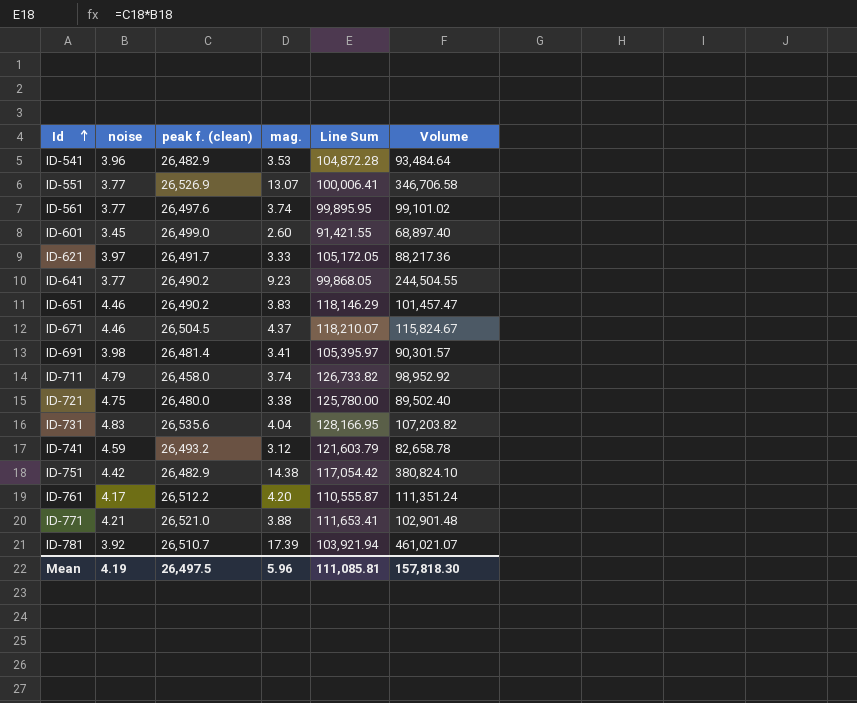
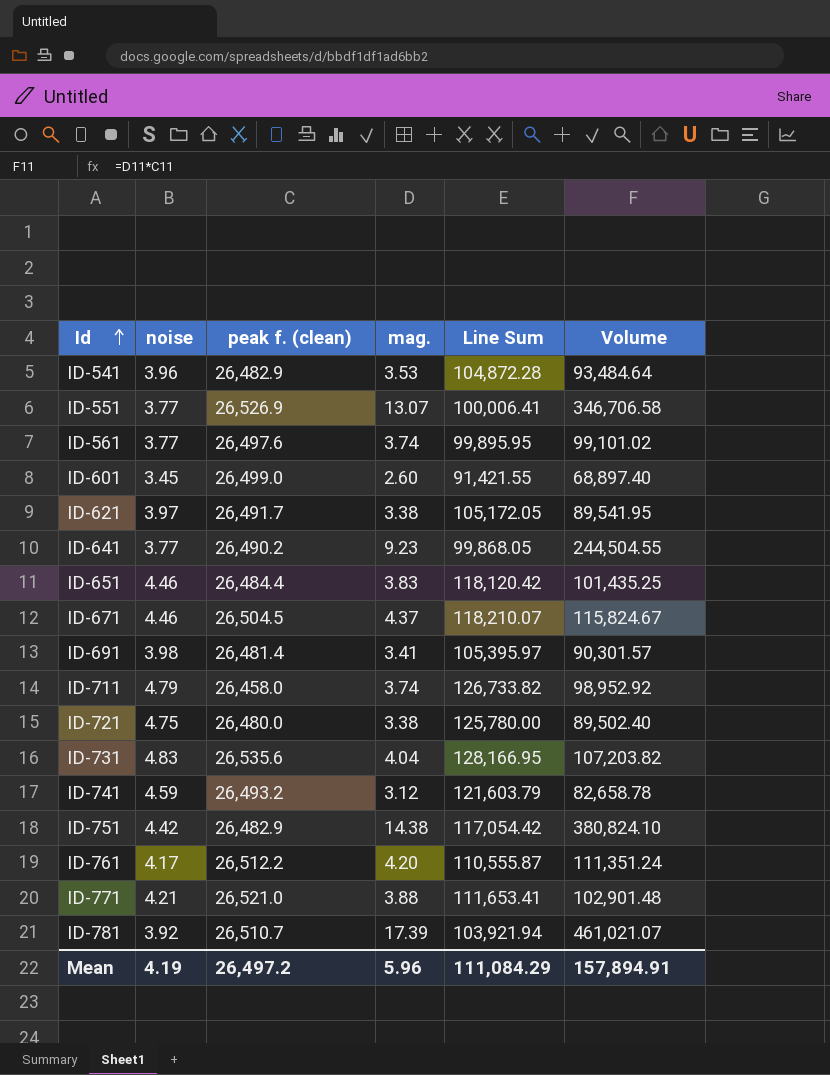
ID-621 | mag.: 3.33 -> 3.38
ID-621 | Volume: 88,217.36 -> 89,541.95
ID-651 | peak f. (clean): 26,490.2 -> 26,484.4
ID-651 | Line Sum: 118,146.29 -> 118,120.42
ID-651 | Volume: 101,457.47 -> 101,435.25
Mean | peak f. (clean): 26,497.5 -> 26,497.2
Mean | Line Sum: 111,085.81 -> 111,084.29
Mean | Volume: 157,818.30 -> 157,894.91

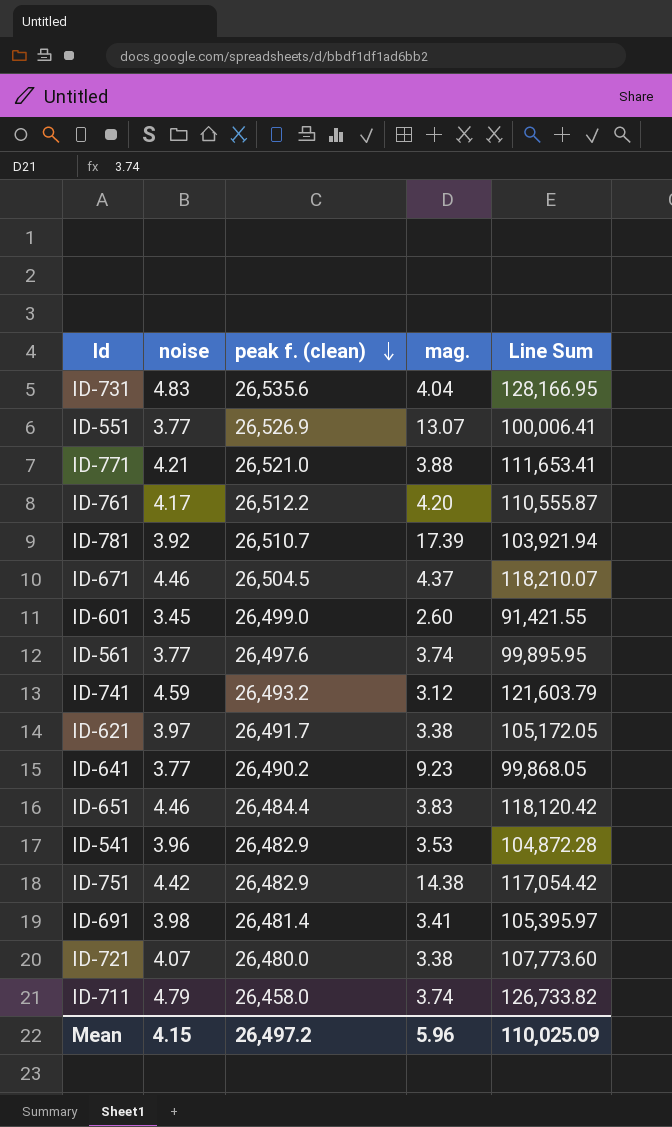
row order: Id ascending -> peak f. (clean) descending
column Volume | formula: [peak f. (clean)] * [mag.] -> none
ID-721 | noise: 4.75 -> 4.07
ID-721 | Line Sum: 125,780.00 -> 107,773.60
Mean | noise: 4.19 -> 4.15
Mean | Line Sum: 111,084.29 -> 110,025.09

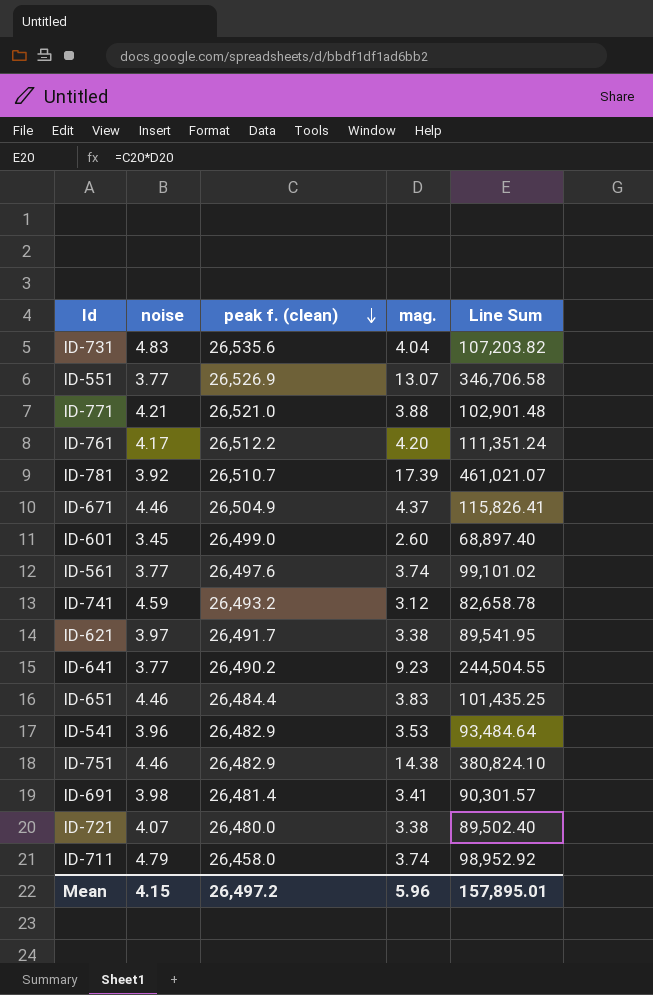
column Line Sum | formula: [noise] * [peak f. (clean)] -> [peak f. (clean)] * [mag.]
ID-671 | peak f. (clean): 26,504.5 -> 26,504.9
ID-751 | noise: 4.42 -> 4.46
Mean | Line Sum: 110,025.09 -> 157,895.01

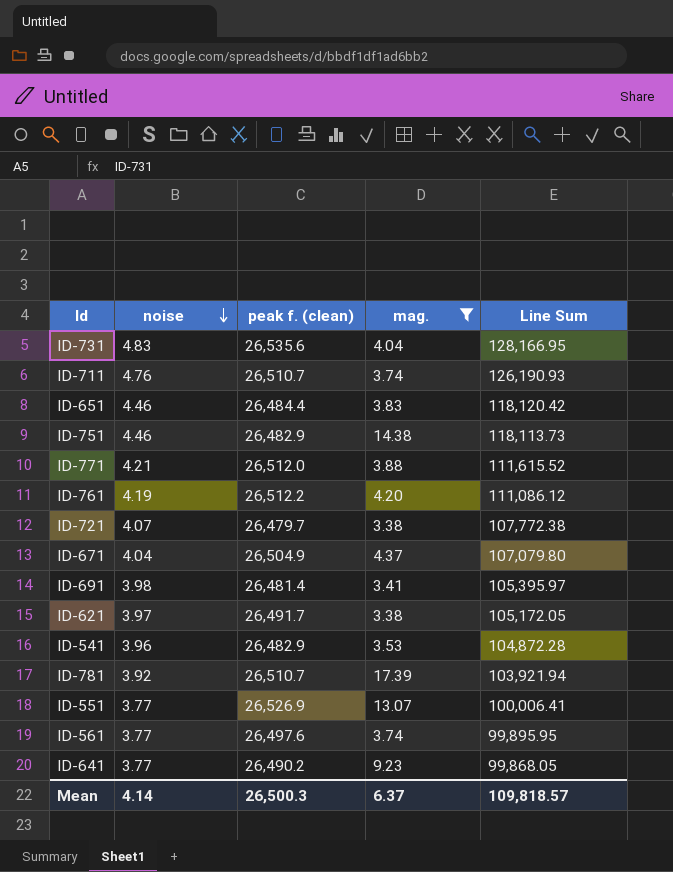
filter: none -> mag. >= 3.38
row order: peak f. (clean) descending -> noise descending
column Line Sum | formula: [peak f. (clean)] * [mag.] -> [noise] * [peak f. (clean)]
ID-711 | noise: 4.79 -> 4.76
ID-711 | peak f. (clean): 26,458.0 -> 26,510.7
ID-771 | peak f. (clean): 26,521.0 -> 26,512.0
ID-761 | noise: 4.17 -> 4.19
ID-721 | peak f. (clean): 26,480.0 -> 26,479.7
ID-671 | noise: 4.46 -> 4.04
Mean | noise: 4.15 -> 4.14
Mean | peak f. (clean): 26,497.2 -> 26,500.3
Mean | mag.: 5.96 -> 6.37
Mean | Line Sum: 157,895.01 -> 109,818.57

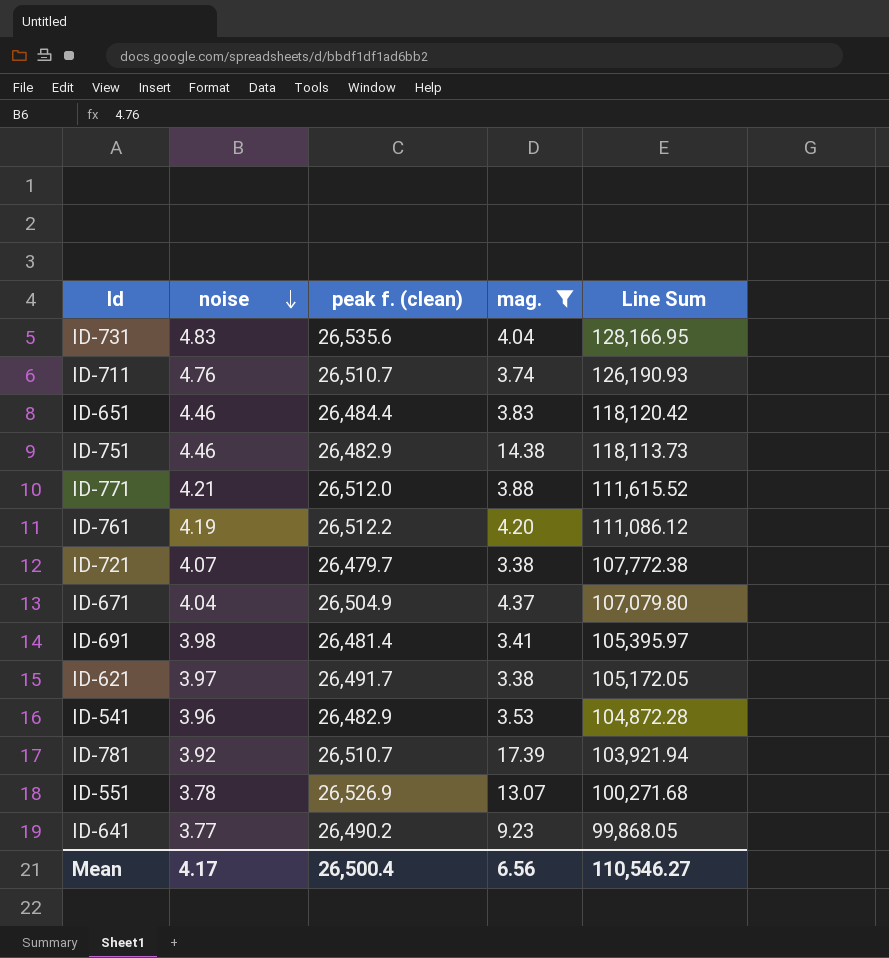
row ID-561: 3.77 | 26,497.6 | 3.74 | 99,895.95 -> none
ID-551 | noise: 3.77 -> 3.78
ID-551 | Line Sum: 100,006.41 -> 100,271.68
Mean | noise: 4.14 -> 4.17
Mean | peak f. (clean): 26,500.3 -> 26,500.4
Mean | mag.: 6.37 -> 6.56
Mean | Line Sum: 109,818.57 -> 110,546.27

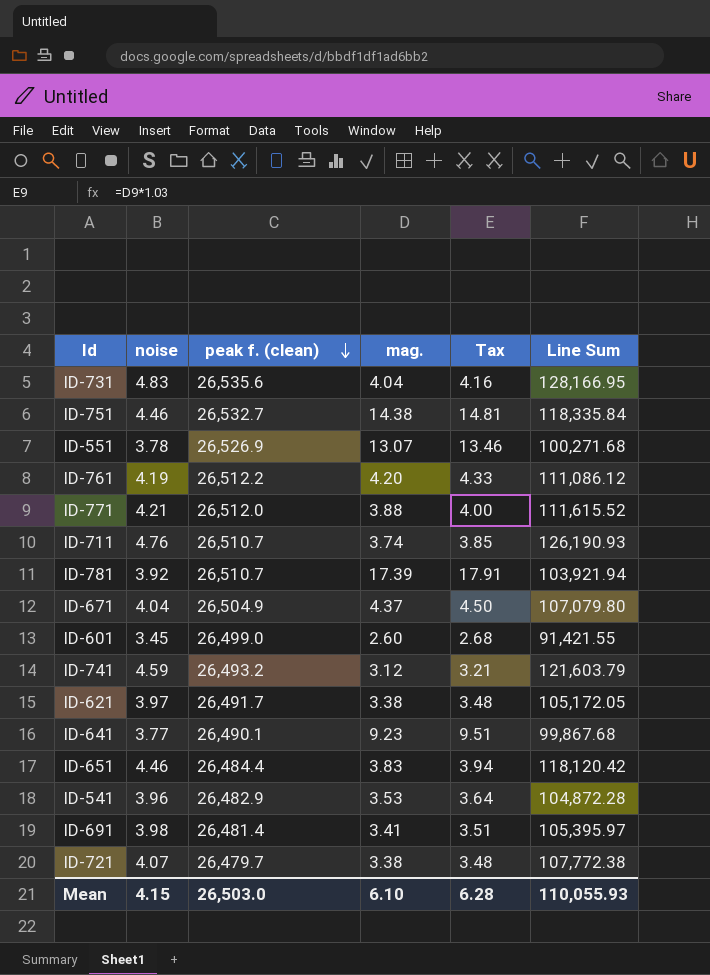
filter: mag. >= 3.38 -> none
row order: noise descending -> peak f. (clean) descending
column Tax | formula: none -> [mag.] * 1.03
ID-751 | peak f. (clean): 26,482.9 -> 26,532.7
ID-751 | Line Sum: 118,113.73 -> 118,335.84
ID-641 | peak f. (clean): 26,490.2 -> 26,490.1
ID-641 | Line Sum: 99,868.05 -> 99,867.68
Mean | noise: 4.17 -> 4.15
Mean | peak f. (clean): 26,500.4 -> 26,503.0
Mean | mag.: 6.56 -> 6.10
Mean | Line Sum: 110,546.27 -> 110,055.93

